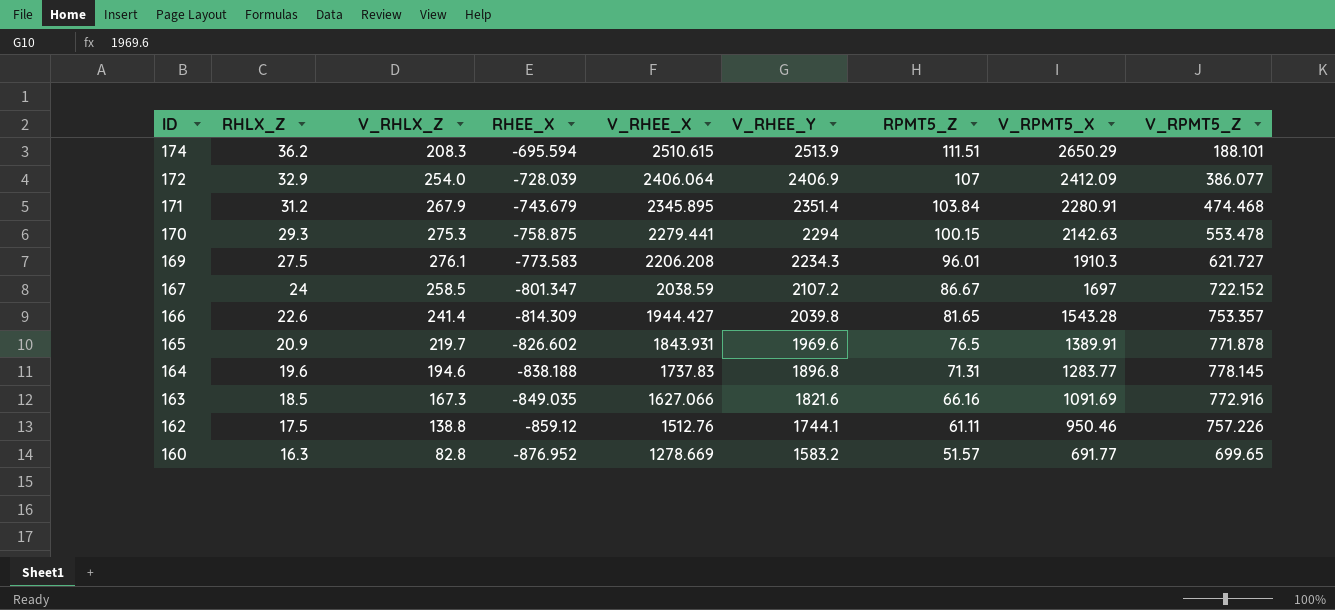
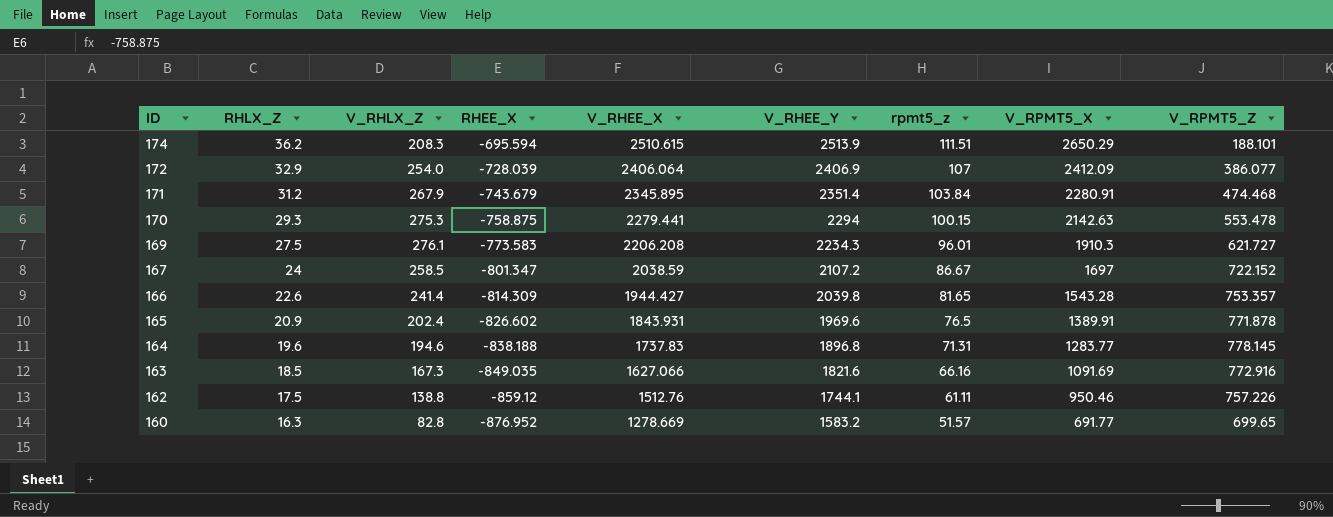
column name: RPMT5_Z -> rpmt5_z
165 | V_RHLX_Z: 219.7 -> 202.4

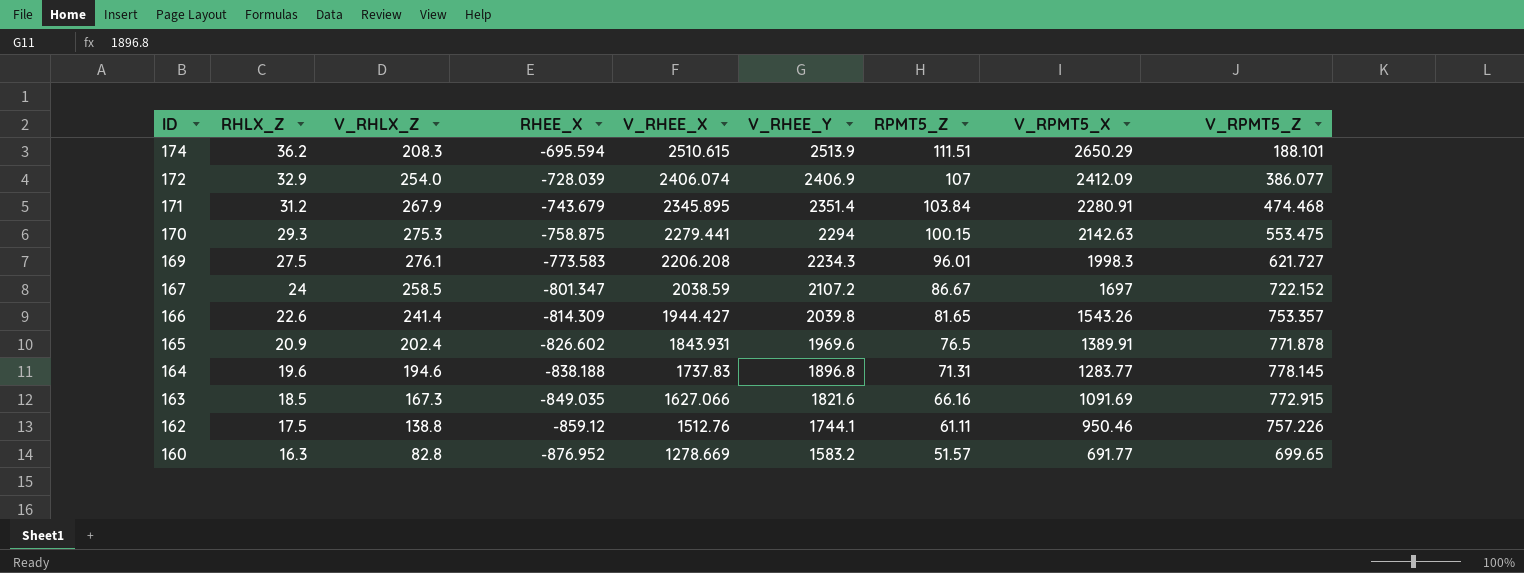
column name: rpmt5_z -> RPMT5_Z
172 | V_RHEE_X: 2406.064 -> 2406.074
170 | V_RPMT5_Z: 553.478 -> 553.475
169 | V_RPMT5_X: 1910.3 -> 1998.3
166 | V_RPMT5_X: 1543.28 -> 1543.26
163 | V_RPMT5_Z: 772.916 -> 772.915

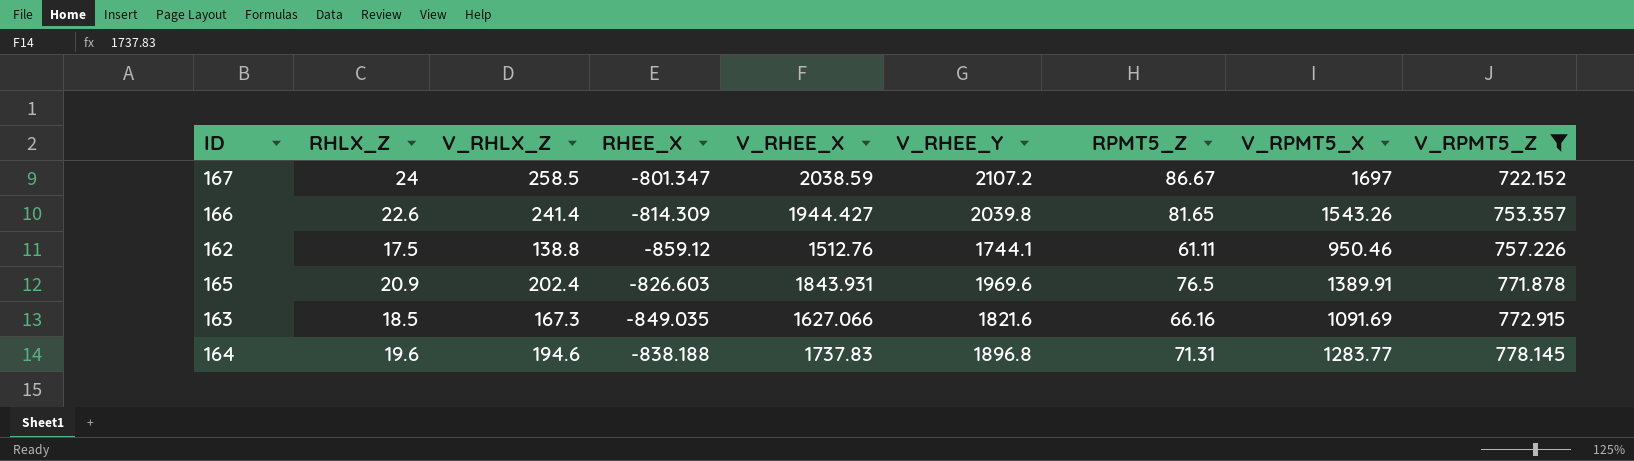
filter: none -> V_RPMT5_Z >= 722.152
row order: ID descending -> V_RPMT5_Z ascending
165 | RHEE_X: -826.602 -> -826.603

